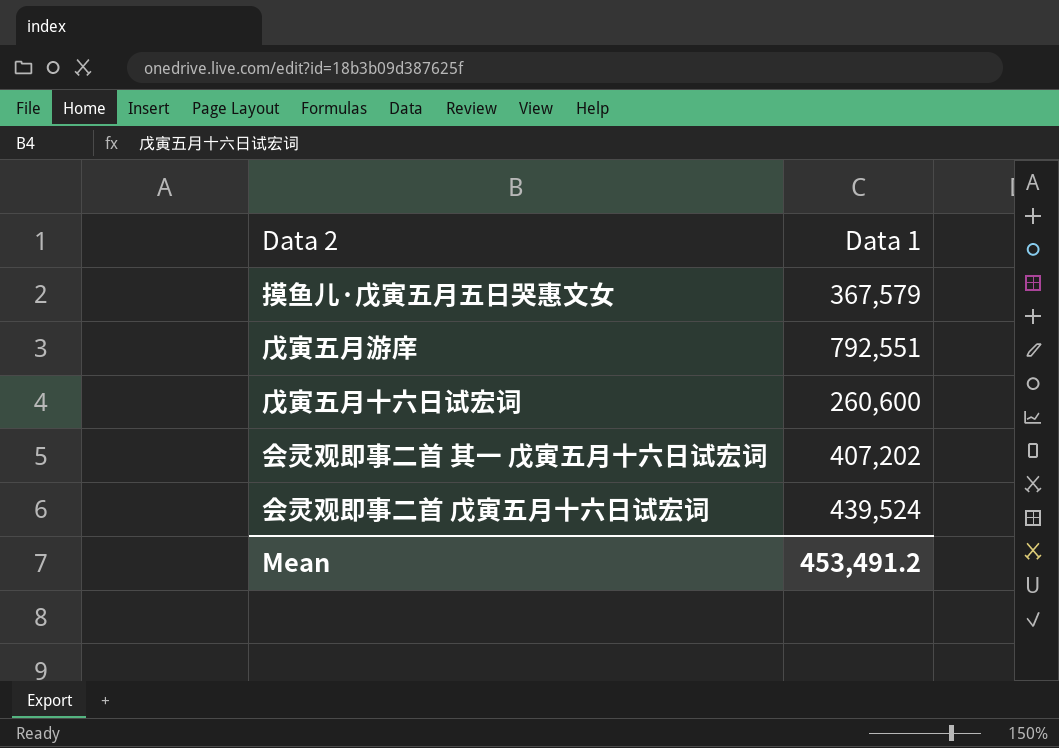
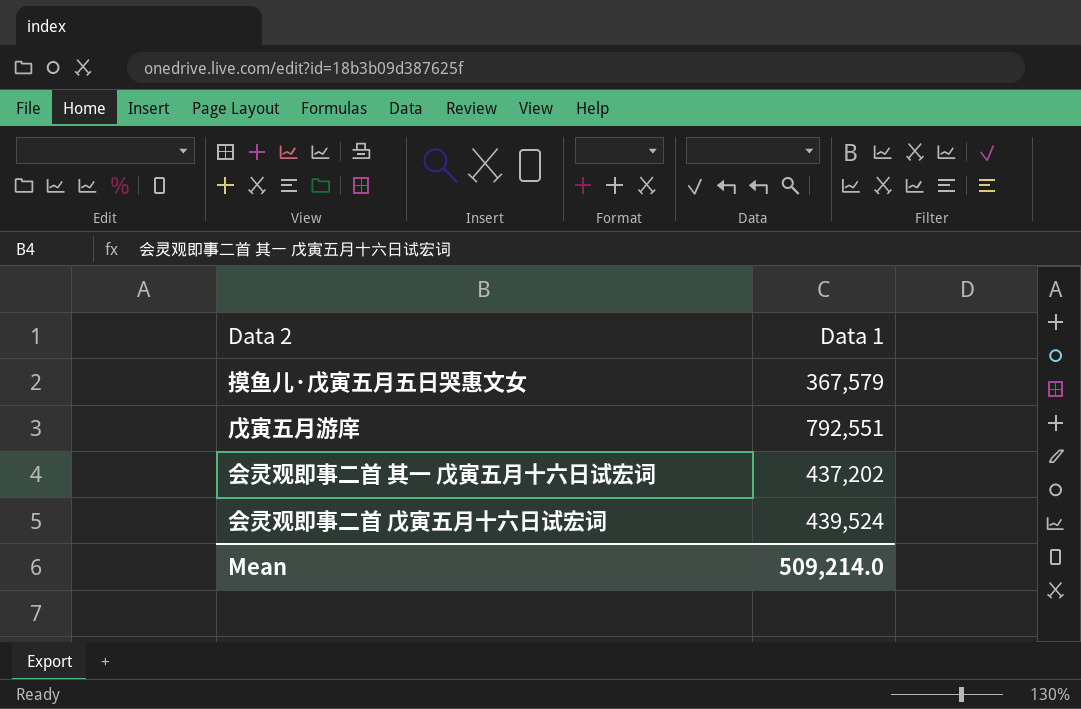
row 戊寅五月十六日试宏词: 260,600 -> none
会灵观即事二首 其一 戊寅五月十六日试宏词 | Data 1: 407,202 -> 437,202
Mean | Data 1: 453,491.2 -> 509,214.0

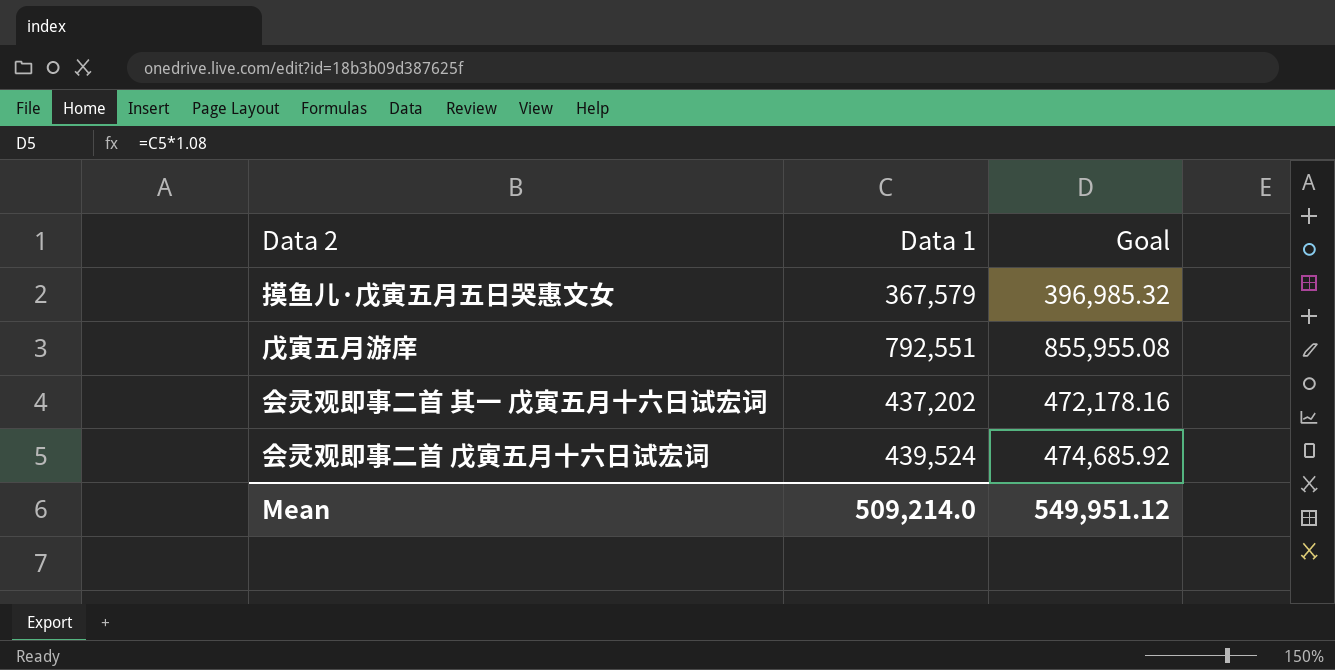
column Goal | formula: none -> [Data 1] * 1.08

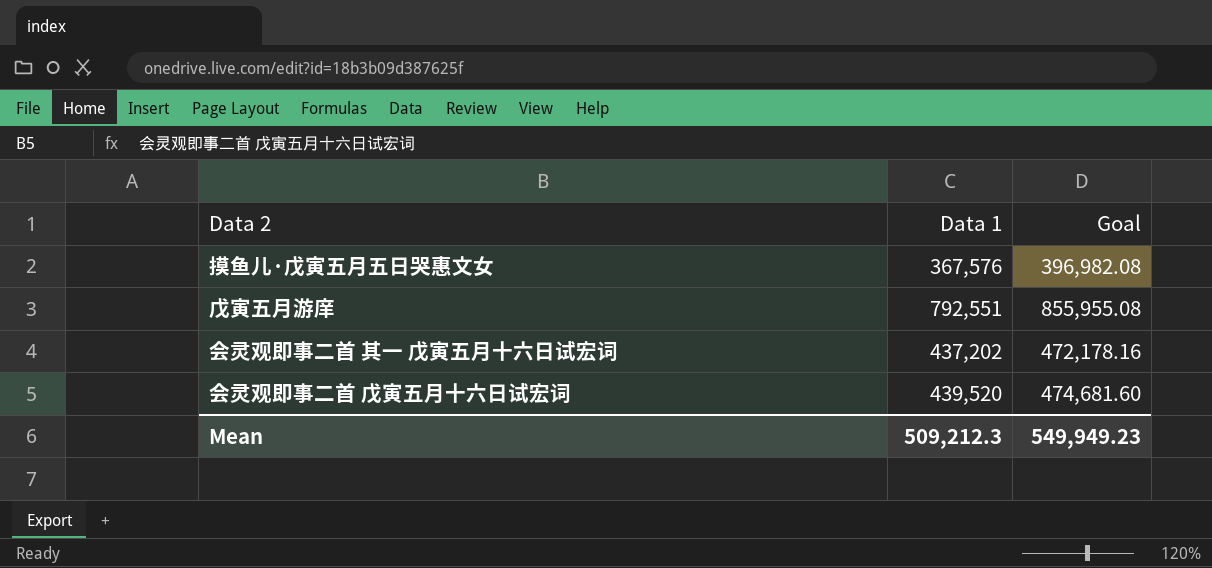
摸鱼儿·戊寅五月五日哭惠文女 | Data 1: 367,579 -> 367,576
摸鱼儿·戊寅五月五日哭惠文女 | Goal: 396,985.32 -> 396,982.08
会灵观即事二首 戊寅五月十六日试宏词 | Data 1: 439,524 -> 439,520
会灵观即事二首 戊寅五月十六日试宏词 | Goal: 474,685.92 -> 474,681.60
Mean | Data 1: 509,214.0 -> 509,212.3
Mean | Goal: 549,951.12 -> 549,949.23

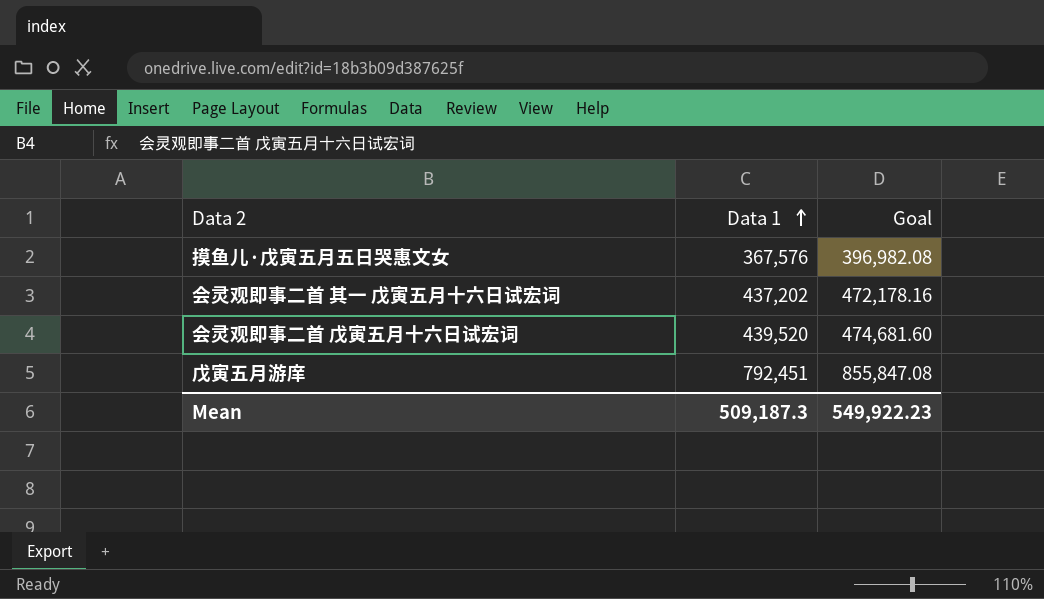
row order: none -> Data 1 ascending
戊寅五月游庠 | Data 1: 792,551 -> 792,451
戊寅五月游庠 | Goal: 855,955.08 -> 855,847.08
Mean | Data 1: 509,212.3 -> 509,187.3
Mean | Goal: 549,949.23 -> 549,922.23

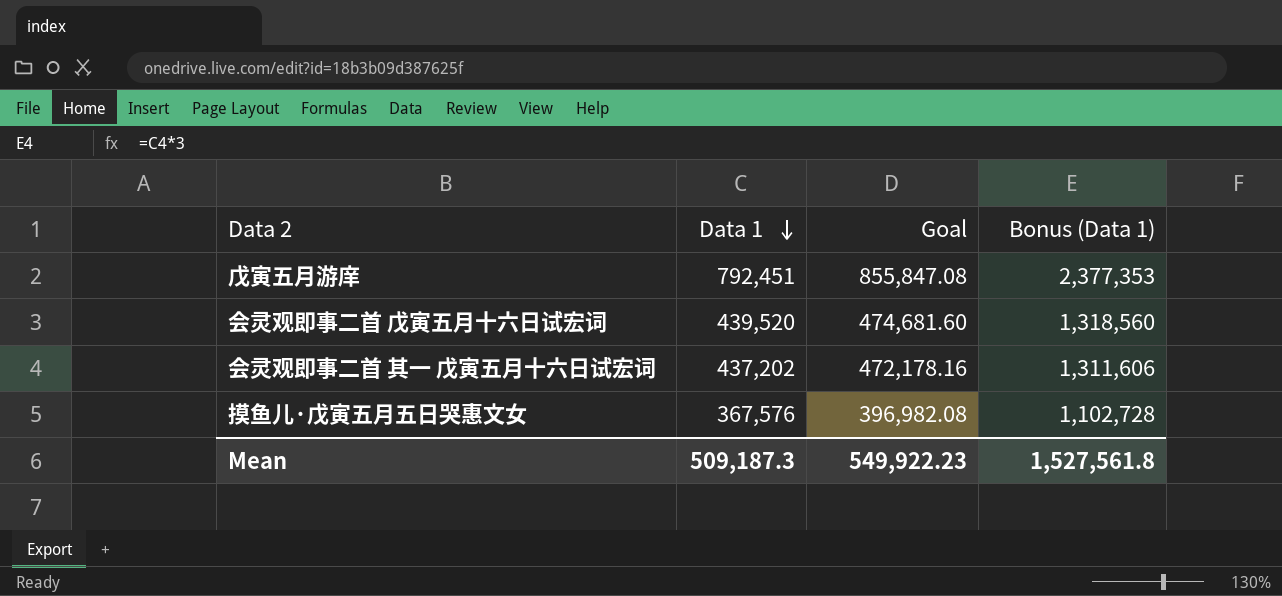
row order: Data 1 ascending -> Data 1 descending
column Bonus (Data 1) | formula: none -> [Data 1] * 3

